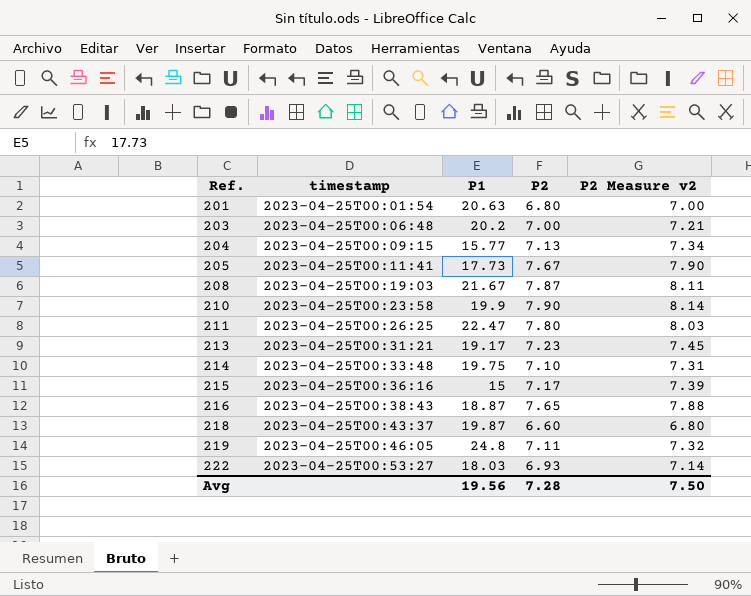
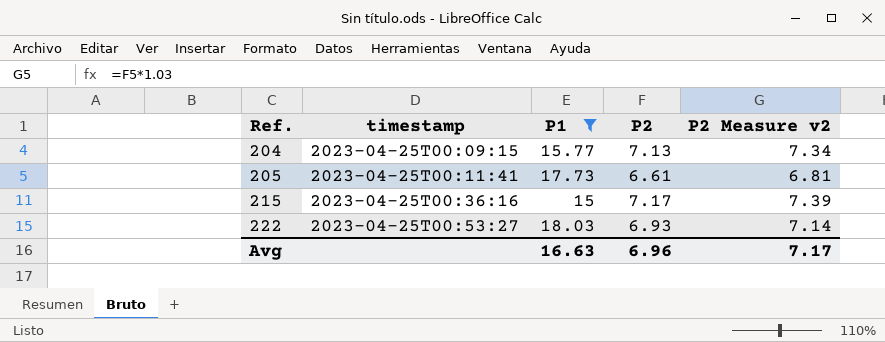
filter: none -> P1 <= 18.03
205 | P2: 7.67 -> 6.61
205 | P2 Measure v2: 7.90 -> 6.81
Avg | P1: 19.56 -> 16.63
Avg | P2: 7.28 -> 6.96
Avg | P2 Measure v2: 7.50 -> 7.17

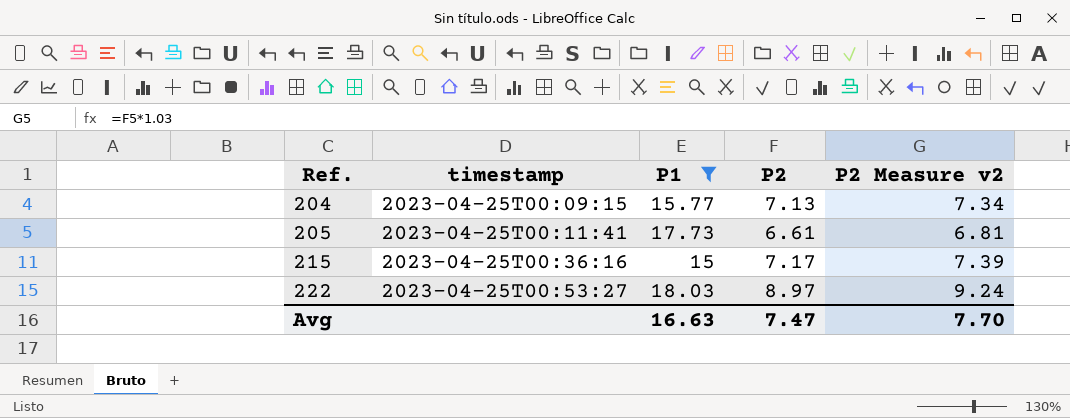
222 | P2: 6.93 -> 8.97
222 | P2 Measure v2: 7.14 -> 9.24
Avg | P2: 6.96 -> 7.47
Avg | P2 Measure v2: 7.17 -> 7.70

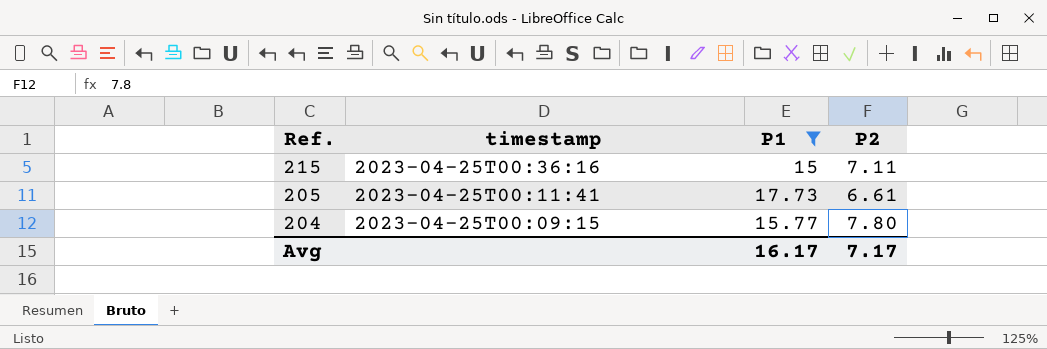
row order: Ref. ascending -> Ref. descending
column P2 Measure v2 | formula: [P2] * 1.03 -> none
row 222: 2023-04-25T00:53:27 | 18.03 | 8.97 | 9.24 -> none
215 | P2: 7.17 -> 7.11
204 | P2: 7.13 -> 7.80
Avg | P1: 16.63 -> 16.17
Avg | P2: 7.47 -> 7.17

